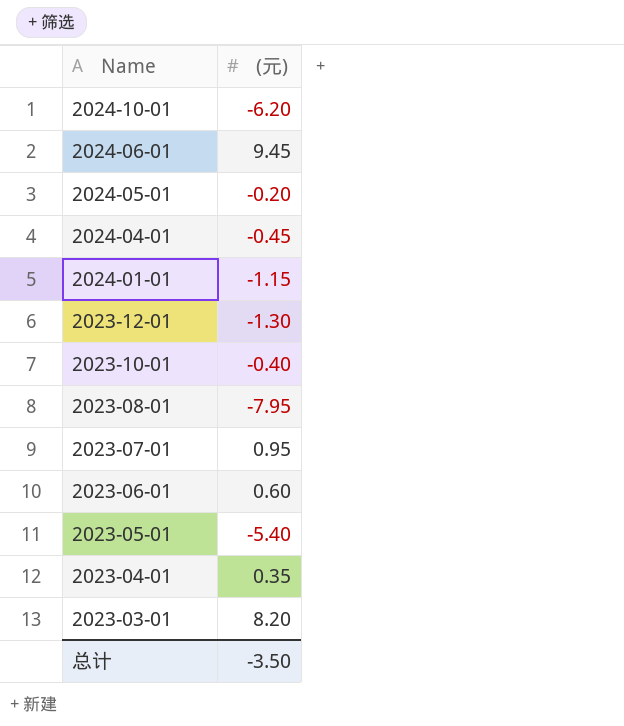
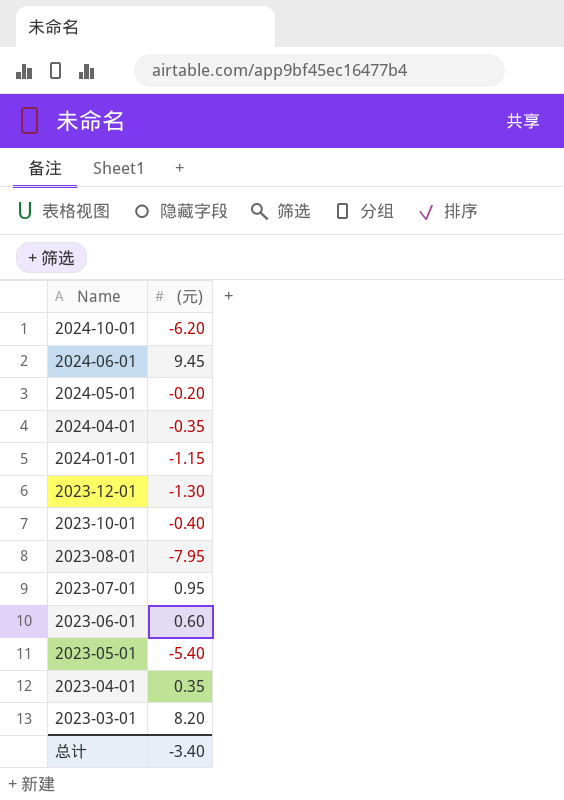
2024-04-01 | (元): -0.45 -> -0.35
总计 | (元): -3.50 -> -3.40

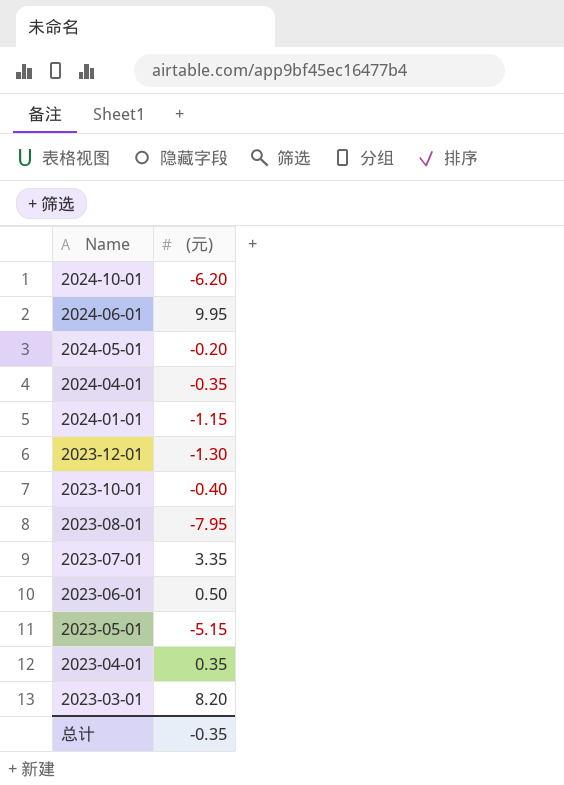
2024-06-01 | (元): 9.45 -> 9.95
2023-07-01 | (元): 0.95 -> 3.35
2023-06-01 | (元): 0.60 -> 0.50
2023-05-01 | (元): -5.40 -> -5.15
总计 | (元): -3.40 -> -0.35

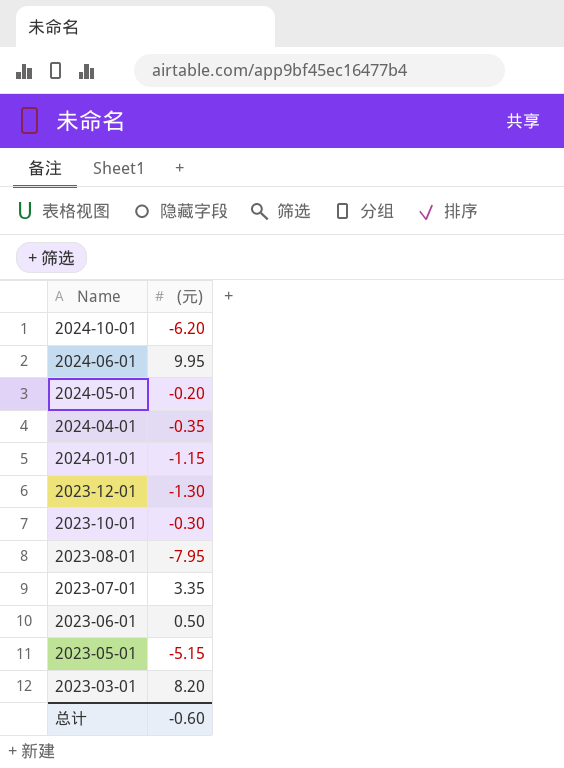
row 2023-04-01: 0.35 -> none
2023-10-01 | (元): -0.40 -> -0.30
总计 | (元): -0.35 -> -0.60

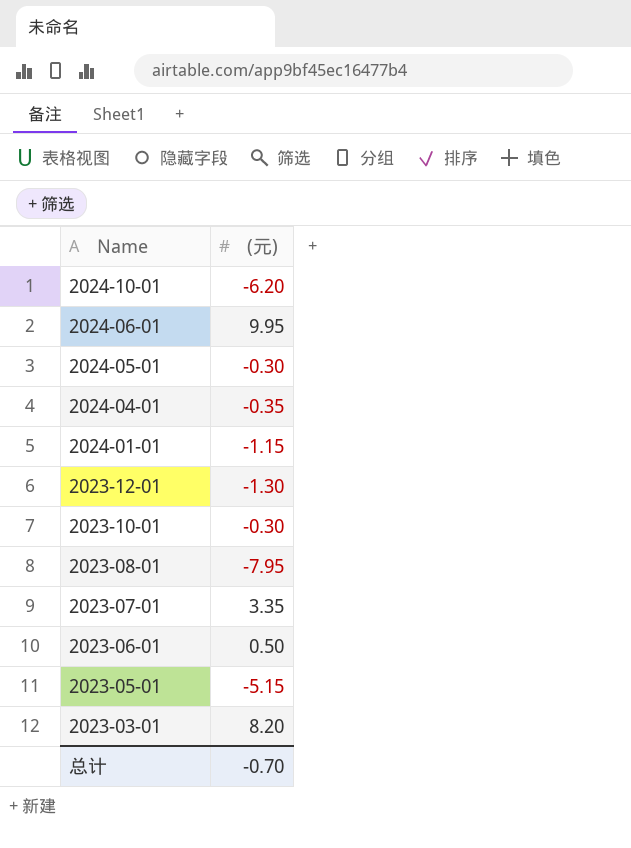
2024-05-01 | (元): -0.20 -> -0.30
总计 | (元): -0.60 -> -0.70

